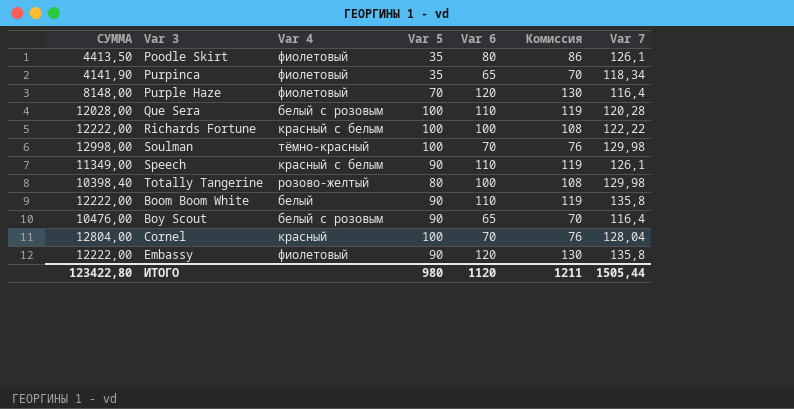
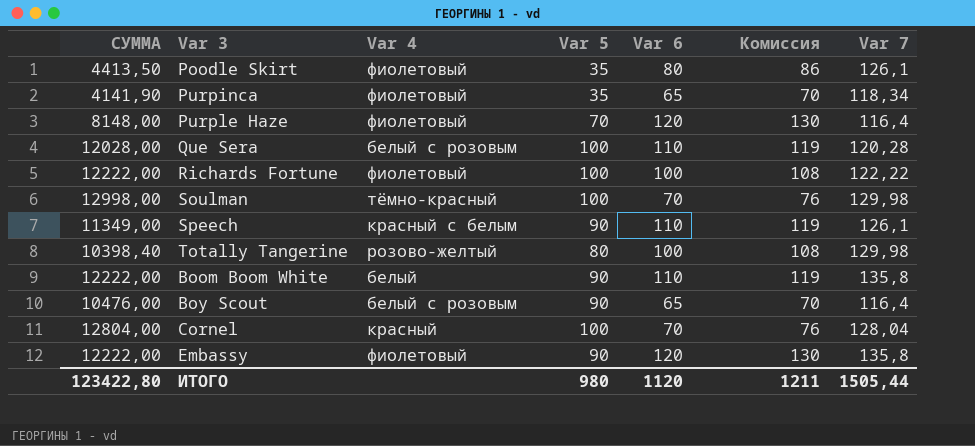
Richards Fortune | Var 4: красный с белым -> фиолетовый

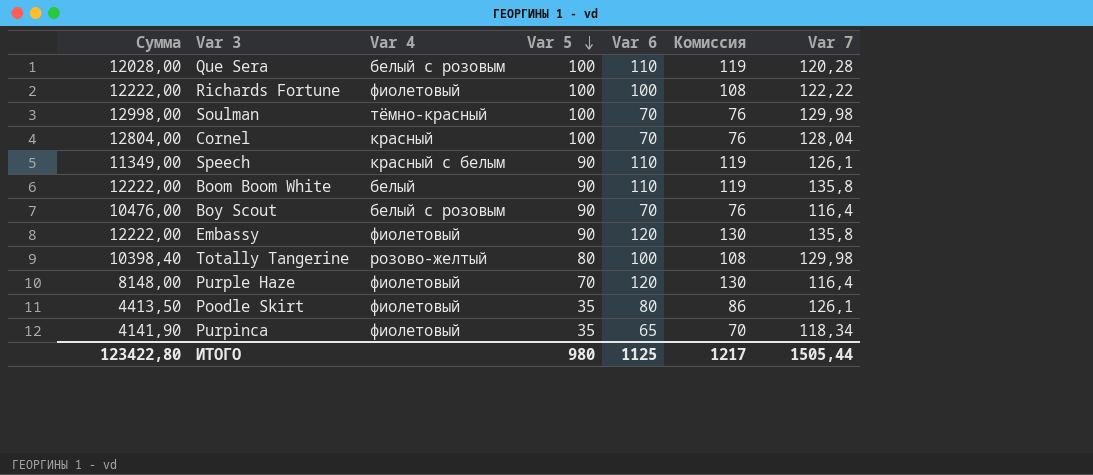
row order: none -> Var 5 descending
column name: СУММА -> Сумма
Boy Scout | Var 6: 65 -> 70
Boy Scout | Комиссия: 70 -> 76
ИТОГО | Var 6: 1120 -> 1125
ИТОГО | Комиссия: 1211 -> 1217

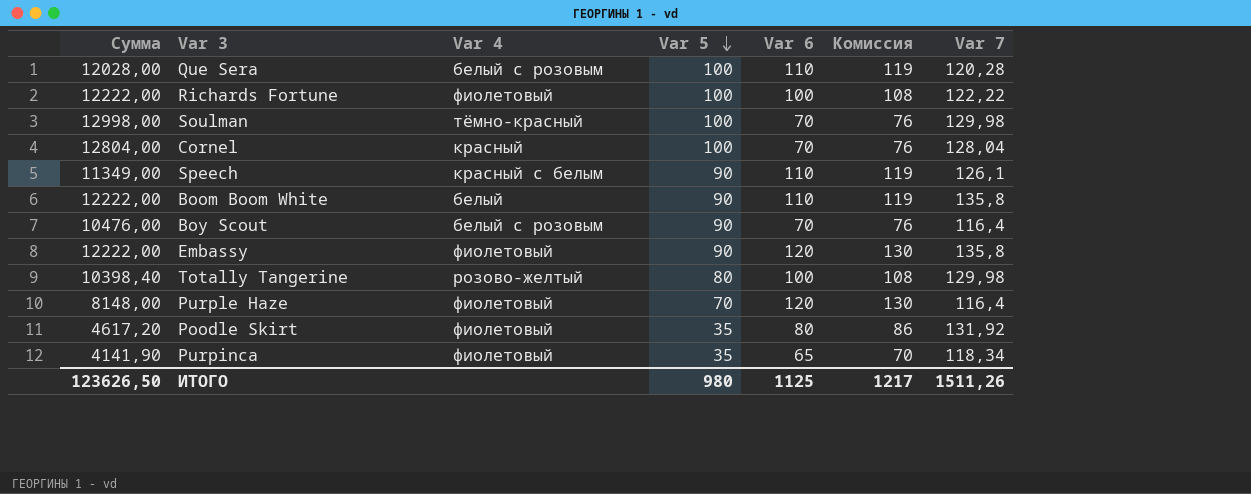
Poodle Skirt | Сумма: 4413,50 -> 4617,20
Poodle Skirt | Var 7: 126,1 -> 131,92
ИТОГО | Сумма: 123422,80 -> 123626,50
ИТОГО | Var 7: 1505,44 -> 1511,26

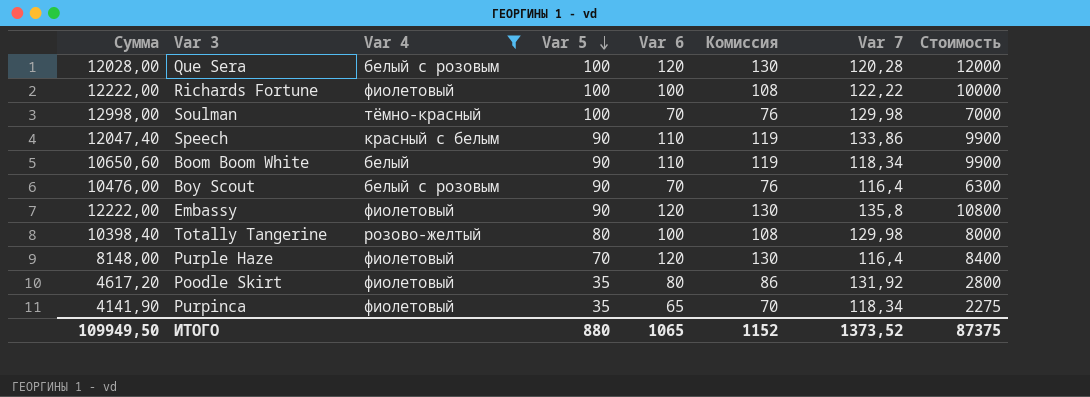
filter: none -> Var 4 != красный
column Стоимость | formula: none -> [Var 5] * [Var 6]
Que Sera | Var 6: 110 -> 120
Que Sera | Комиссия: 119 -> 130
Speech | Сумма: 11349,00 -> 12047,40
Speech | Var 7: 126,1 -> 133,86
Boom Boom White | Сумма: 12222,00 -> 10650,60
Boom Boom White | Var 7: 135,8 -> 118,34
ИТОГО | Сумма: 123626,50 -> 109949,50
ИТОГО | Var 5: 980 -> 880
ИТОГО | Var 6: 1125 -> 1065
ИТОГО | Комиссия: 1217 -> 1152
ИТОГО | Var 7: 1511,26 -> 1373,52

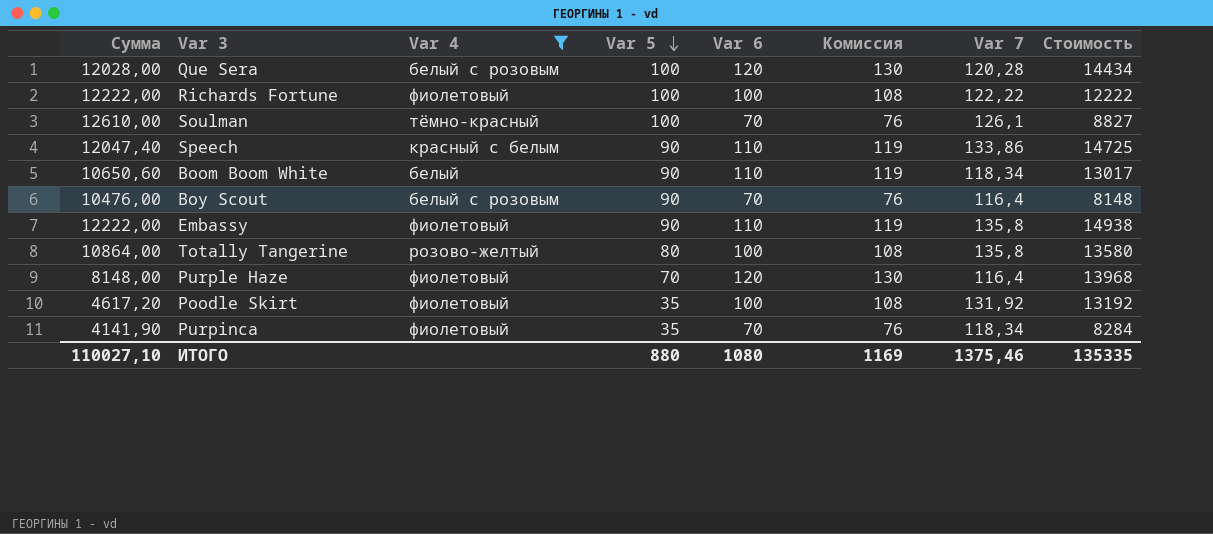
column Стоимость | formula: [Var 5] * [Var 6] -> [Var 6] * [Var 7]
Soulman | Сумма: 12998,00 -> 12610,00
Soulman | Var 7: 129,98 -> 126,1
Embassy | Var 6: 120 -> 110
Embassy | Комиссия: 130 -> 119
Totally Tangerine | Сумма: 10398,40 -> 10864,00
Totally Tangerine | Var 7: 129,98 -> 135,8
Poodle Skirt | Var 6: 80 -> 100
Poodle Skirt | Комиссия: 86 -> 108
Purpinca | Var 6: 65 -> 70
Purpinca | Комиссия: 70 -> 76
ИТОГО | Сумма: 109949,50 -> 110027,10
ИТОГО | Var 6: 1065 -> 1080
ИТОГО | Комиссия: 1152 -> 1169
ИТОГО | Var 7: 1373,52 -> 1375,46
ИТОГО | Стоимость: 87375 -> 135335

